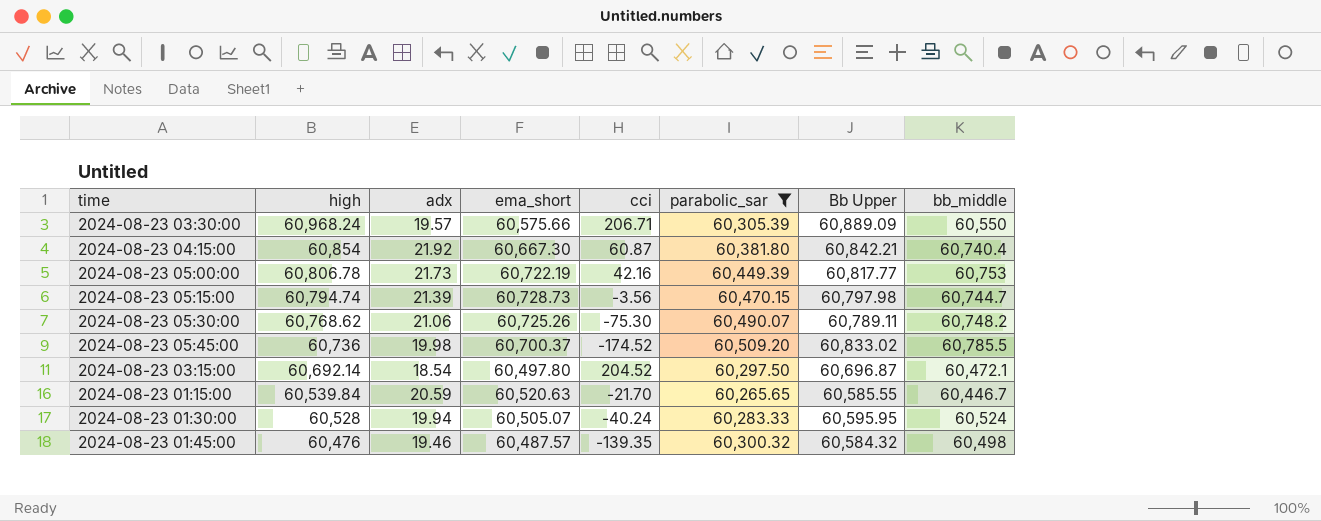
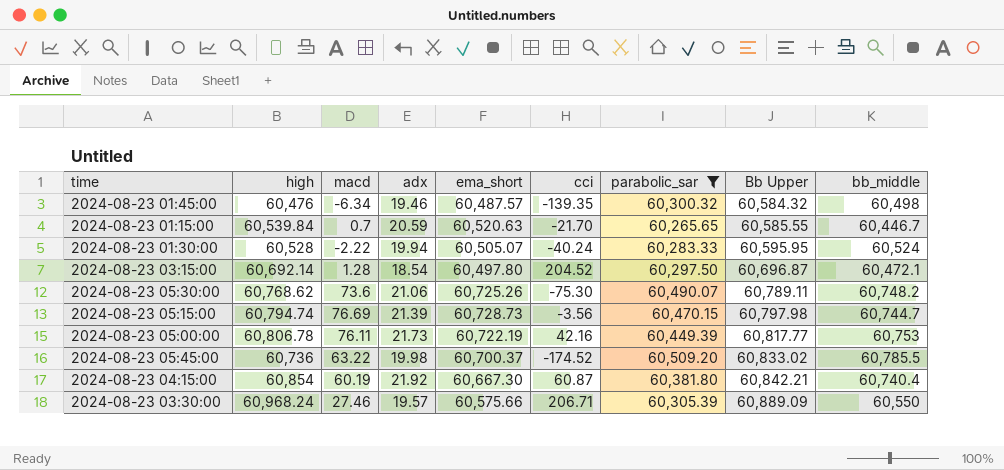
row order: high descending -> Bb Upper ascending
column macd | position: none -> 3

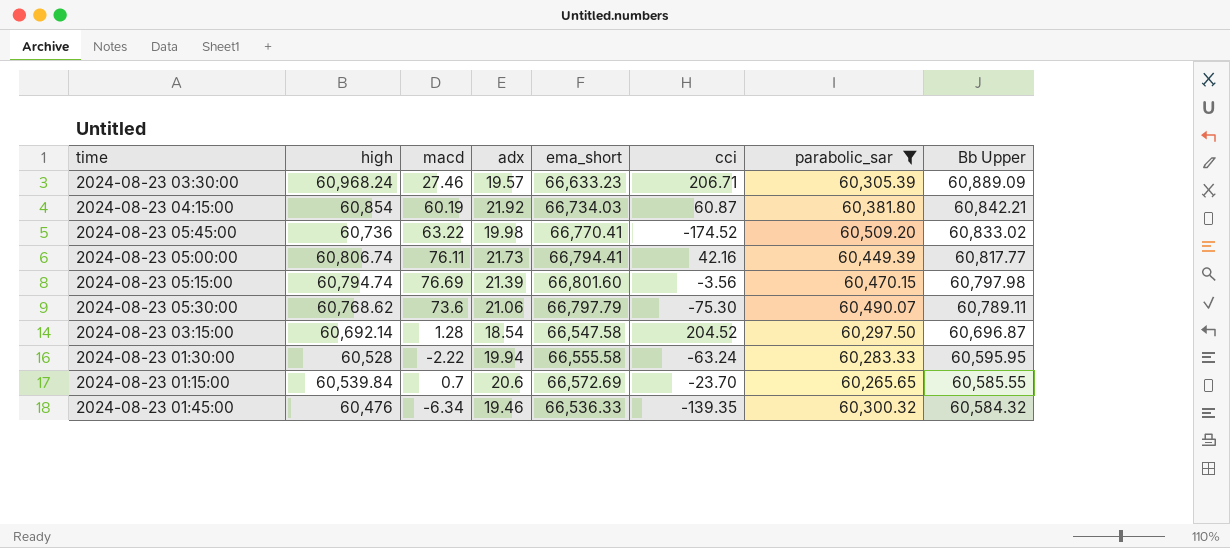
row order: Bb Upper ascending -> Bb Upper descending
column bb_middle | position: 9 -> none
2024-08-23 03:30:00 | ema_short: 60,575.66 -> 66,633.23
2024-08-23 04:15:00 | ema_short: 60,667.30 -> 66,734.03
2024-08-23 05:45:00 | ema_short: 60,700.37 -> 66,770.41
2024-08-23 05:00:00 | high: 60,806.78 -> 60,806.74
2024-08-23 05:00:00 | ema_short: 60,722.19 -> 66,794.41
2024-08-23 05:15:00 | ema_short: 60,728.73 -> 66,801.60
2024-08-23 05:30:00 | ema_short: 60,725.26 -> 66,797.79
2024-08-23 03:15:00 | ema_short: 60,497.80 -> 66,547.58
2024-08-23 01:30:00 | ema_short: 60,505.07 -> 66,555.58
2024-08-23 01:30:00 | cci: -40.24 -> -63.24
2024-08-23 01:15:00 | adx: 20.59 -> 20.6
2024-08-23 01:15:00 | ema_short: 60,520.63 -> 66,572.69
2024-08-23 01:15:00 | cci: -21.70 -> -23.70
2024-08-23 01:45:00 | ema_short: 60,487.57 -> 66,536.33

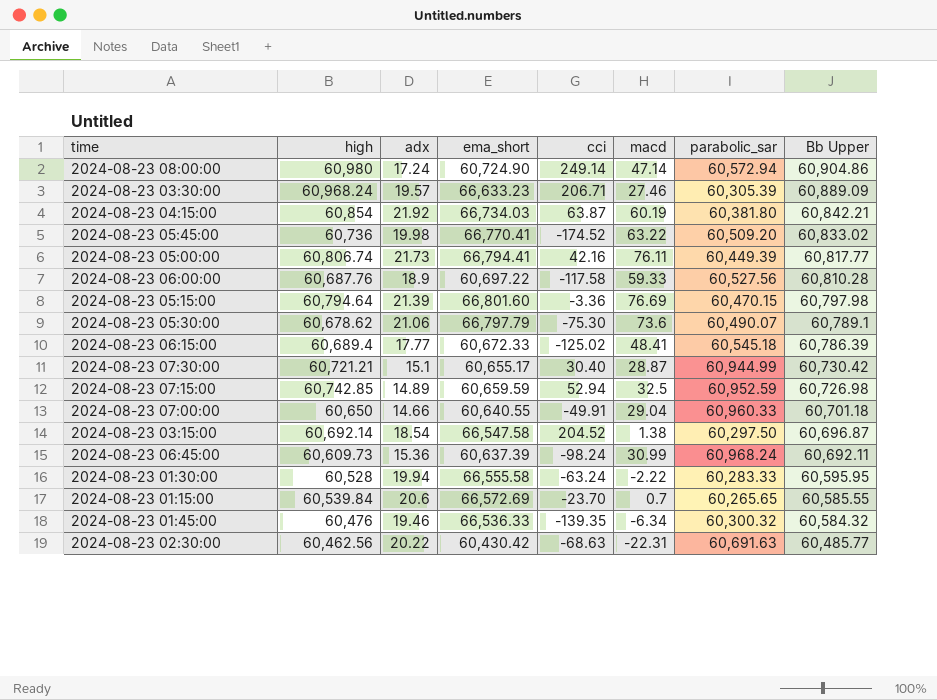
filter: parabolic_sar <= 60,509.20 -> none
column macd | position: 3 -> 6
2024-08-23 04:15:00 | cci: 60.87 -> 63.87
2024-08-23 05:15:00 | high: 60,794.74 -> 60,794.64
2024-08-23 05:15:00 | cci: -3.56 -> -3.36
2024-08-23 05:30:00 | high: 60,768.62 -> 60,678.62
2024-08-23 05:30:00 | Bb Upper: 60,789.11 -> 60,789.1
2024-08-23 03:15:00 | macd: 1.28 -> 1.38

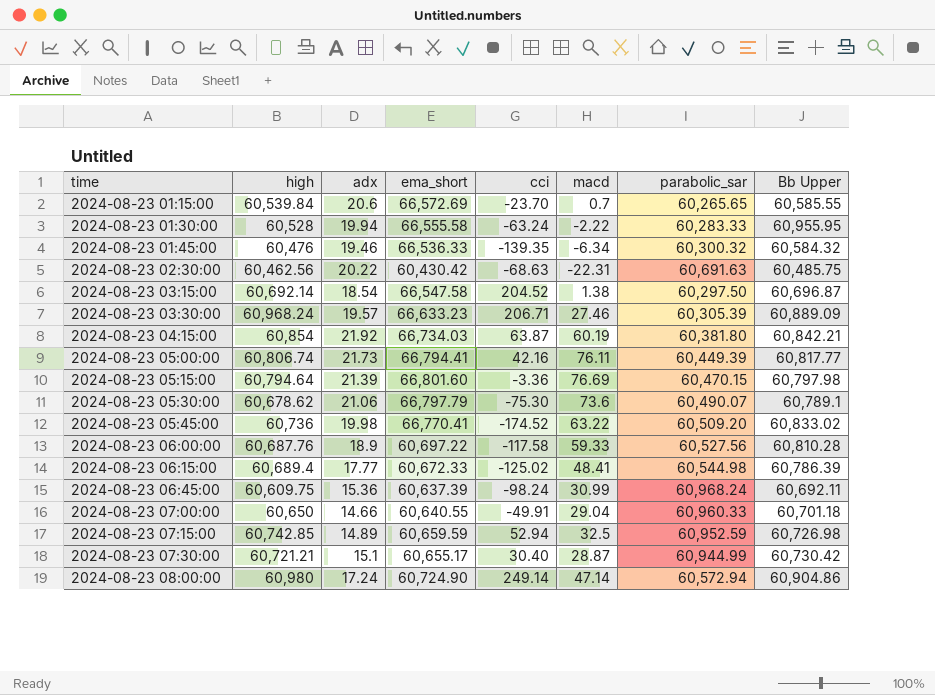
row order: Bb Upper descending -> time ascending
2024-08-23 01:30:00 | Bb Upper: 60,595.95 -> 60,955.95
2024-08-23 02:30:00 | Bb Upper: 60,485.77 -> 60,485.75
2024-08-23 06:15:00 | parabolic_sar: 60,545.18 -> 60,544.98
2024-08-23 06:45:00 | high: 60,609.73 -> 60,609.75

